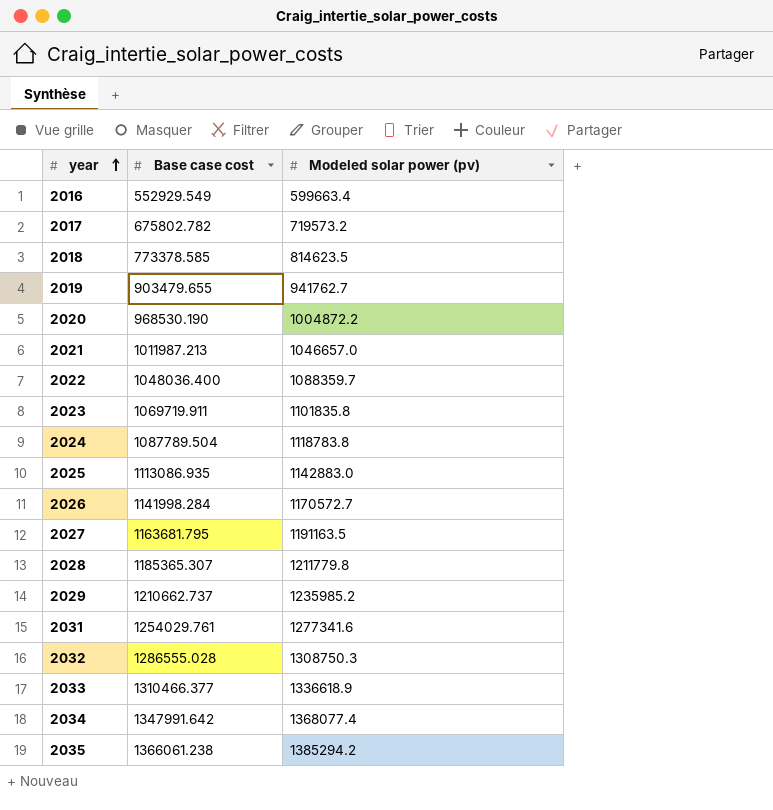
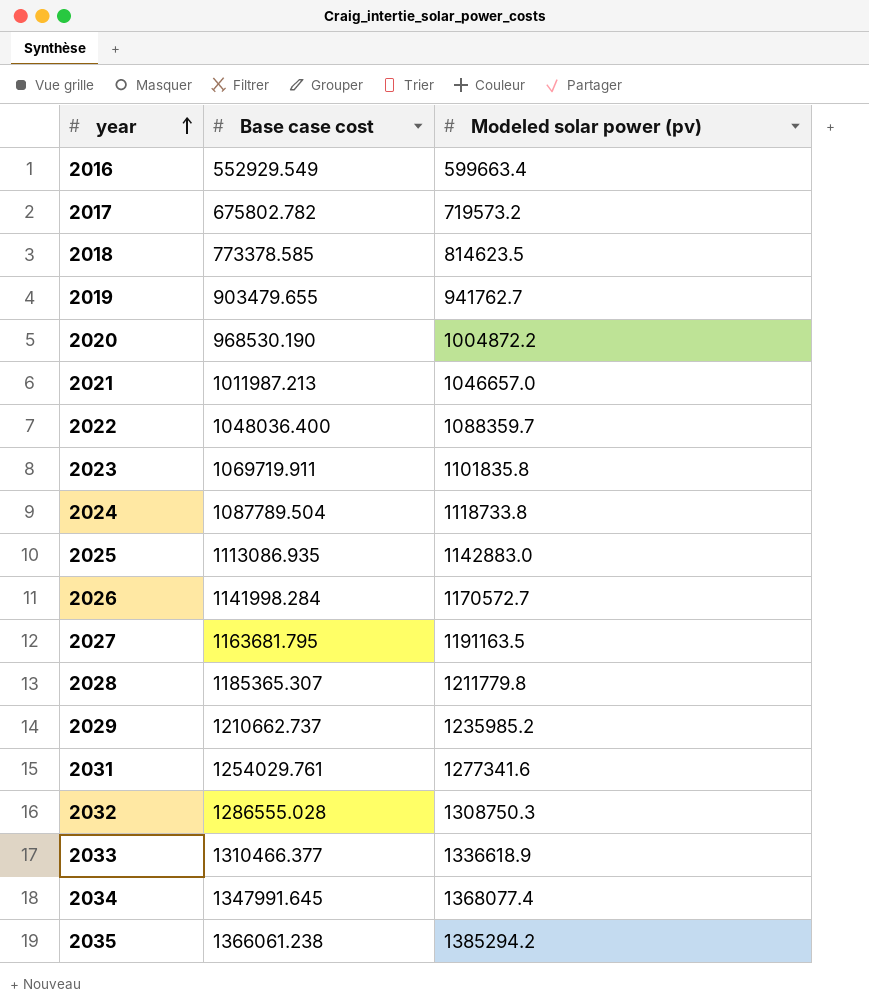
2024 | Modeled solar power (pv): 1118783.8 -> 1118733.8
2034 | Base case cost: 1347991.642 -> 1347991.645

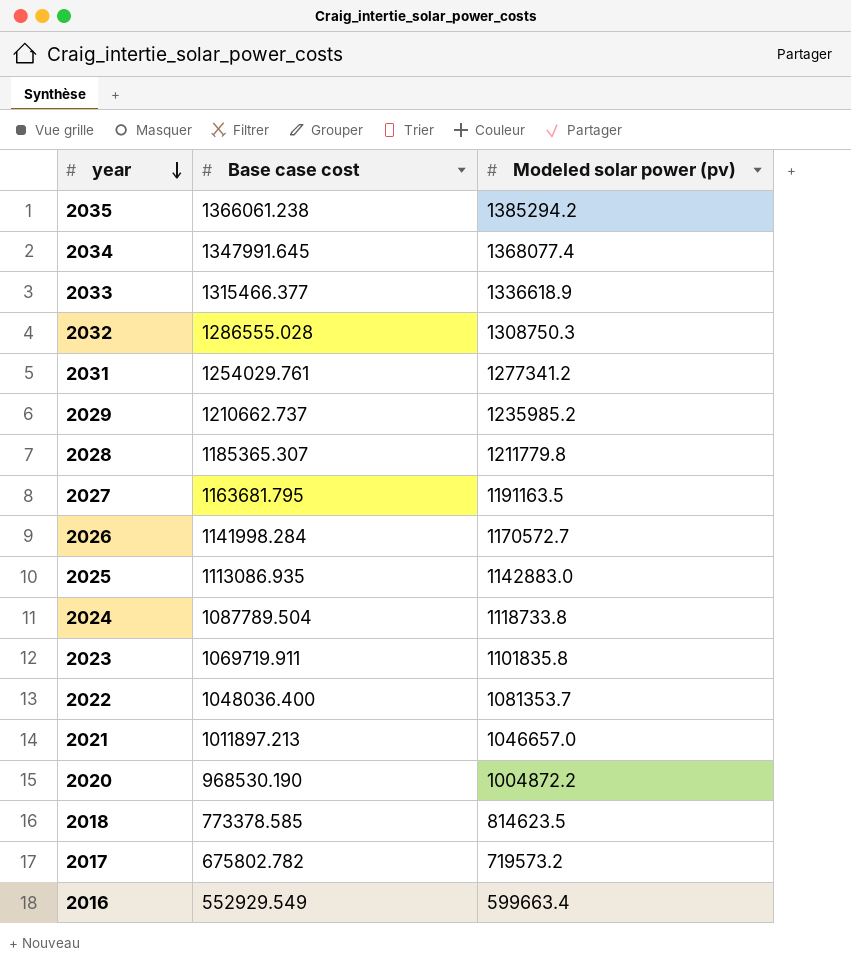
row order: year ascending -> year descending
row 2019: 903479.655 | 941762.7 -> none
2033 | Base case cost: 1310466.377 -> 1315466.377
2031 | Modeled solar power (pv): 1277341.6 -> 1277341.2
2022 | Modeled solar power (pv): 1088359.7 -> 1081353.7
2021 | Base case cost: 1011987.213 -> 1011897.213

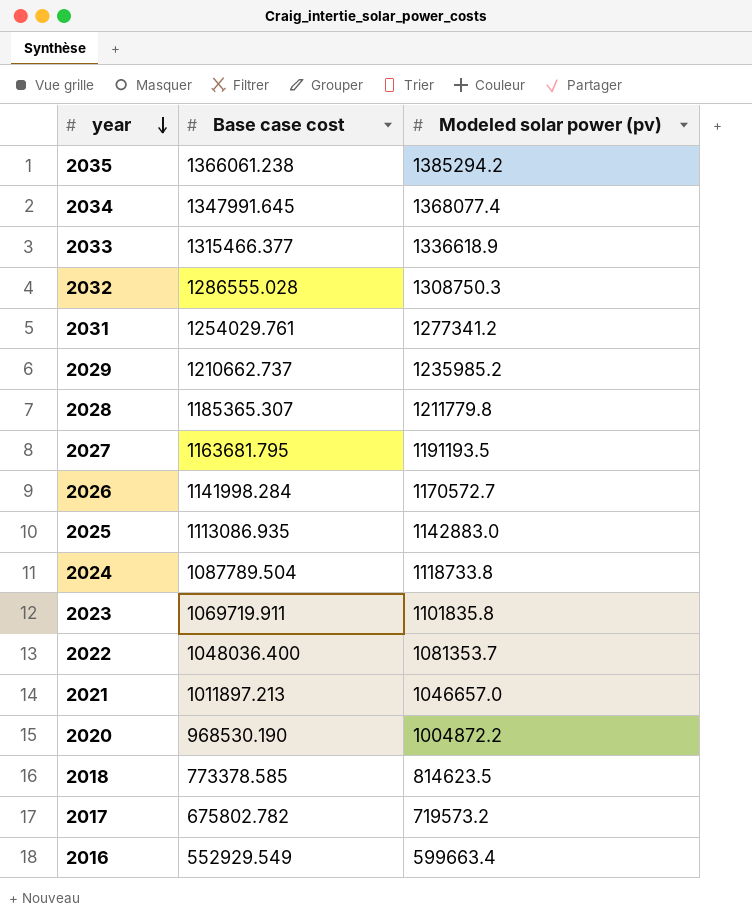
2027 | Modeled solar power (pv): 1191163.5 -> 1191193.5

